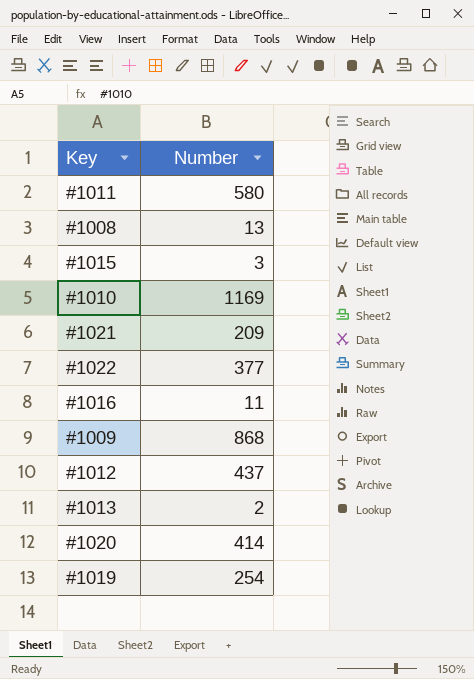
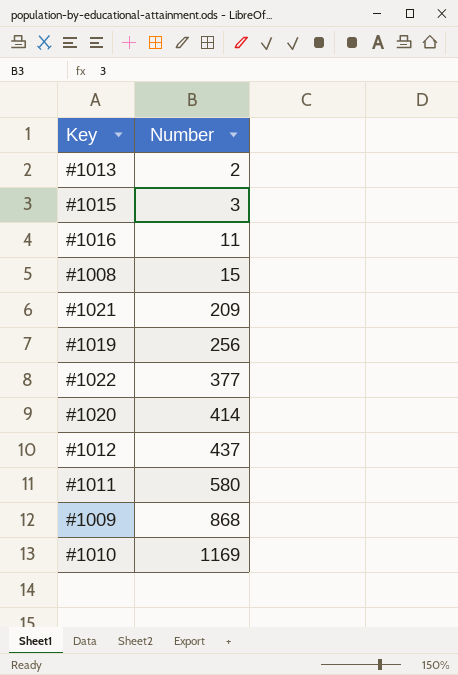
row order: none -> Number ascending
#1008 | Number: 13 -> 15
#1019 | Number: 254 -> 256

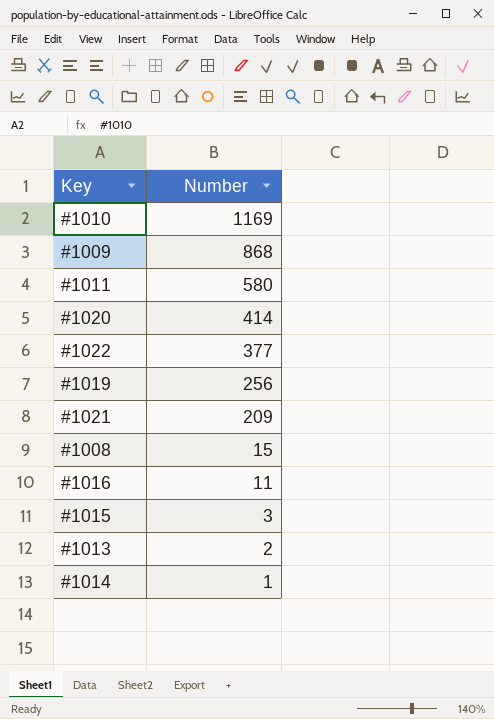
row order: Number ascending -> Number descending
row #1012: 437 -> none
row #1014: none -> 1

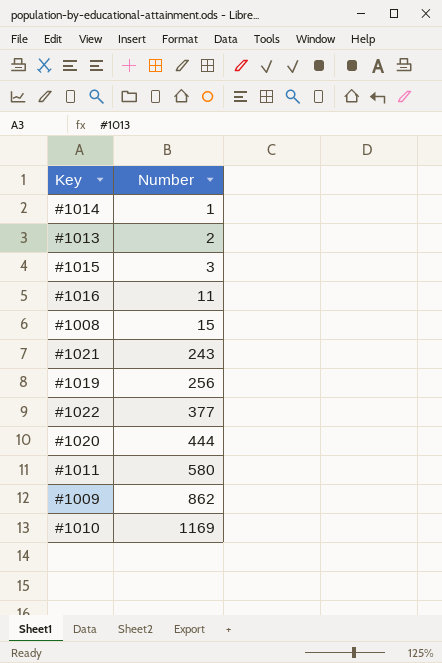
row order: Number descending -> Number ascending
#1021 | Number: 209 -> 243
#1020 | Number: 414 -> 444
#1009 | Number: 868 -> 862

